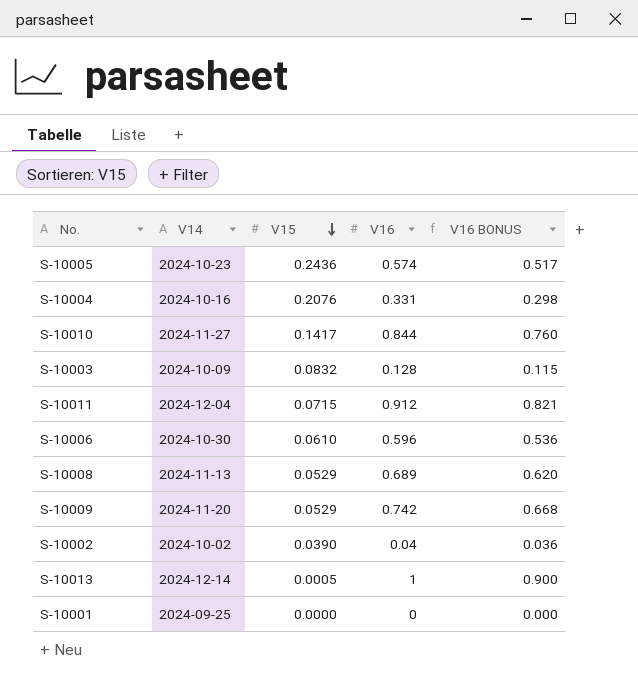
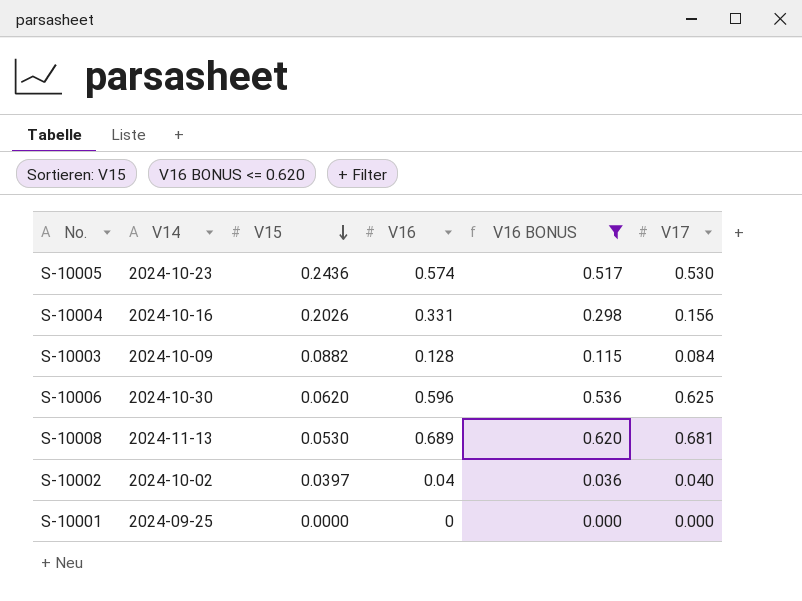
filter: none -> V16 BONUS <= 0.620
column V17 | position: none -> 6
S-10004 | V15: 0.2076 -> 0.2026
S-10003 | V15: 0.0832 -> 0.0882
S-10006 | V15: 0.0610 -> 0.0620
S-10008 | V15: 0.0529 -> 0.0530
S-10002 | V15: 0.0390 -> 0.0397

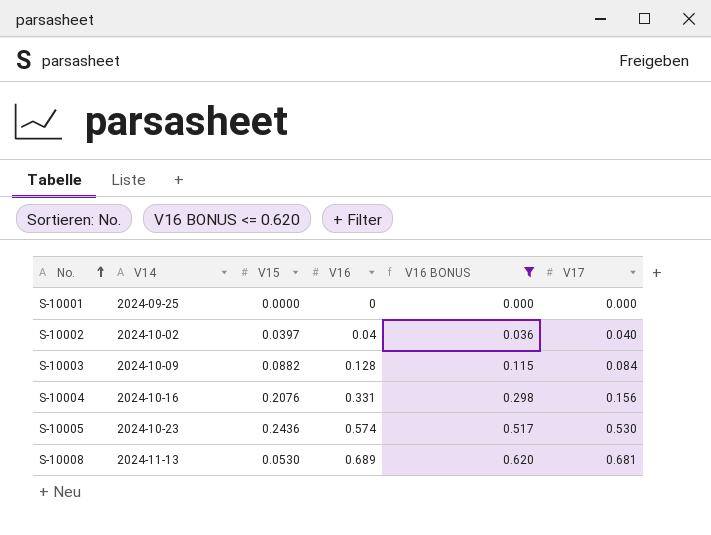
row order: V15 descending -> No. ascending
row S-10006: 2024-10-30 | 0.0620 | 0.596 | 0.536 | 0.625 -> none
S-10004 | V15: 0.2026 -> 0.2076

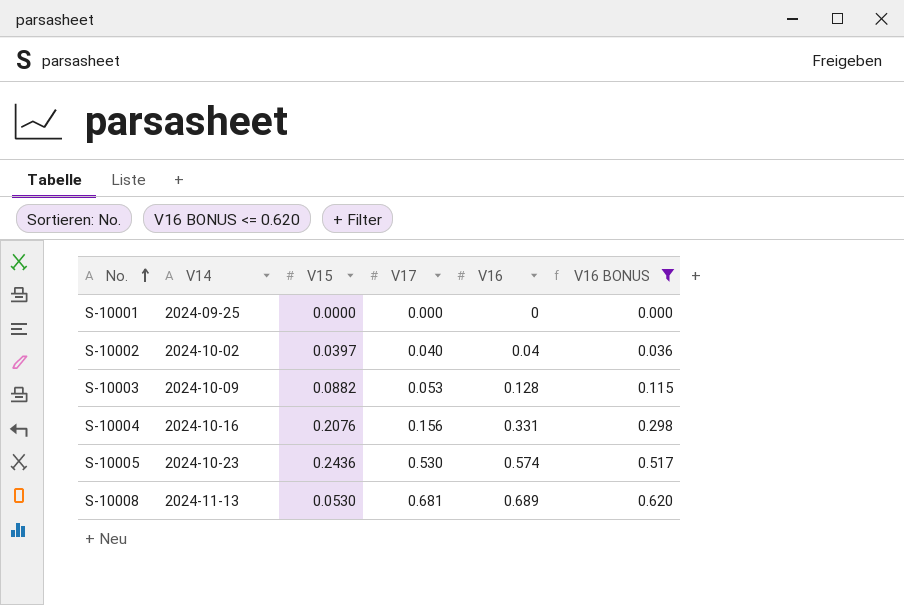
column V17 | position: 6 -> 4
S-10003 | V17: 0.084 -> 0.053

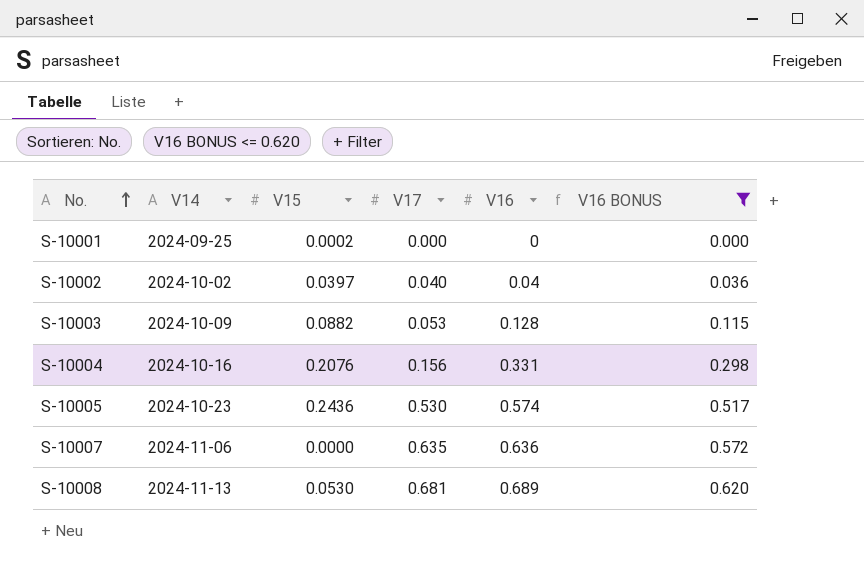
S-10001 | V15: 0.0000 -> 0.0002
row S-10007: none -> 2024-11-06 | 0.0000 | 0.635 | 0.636 | 0.572

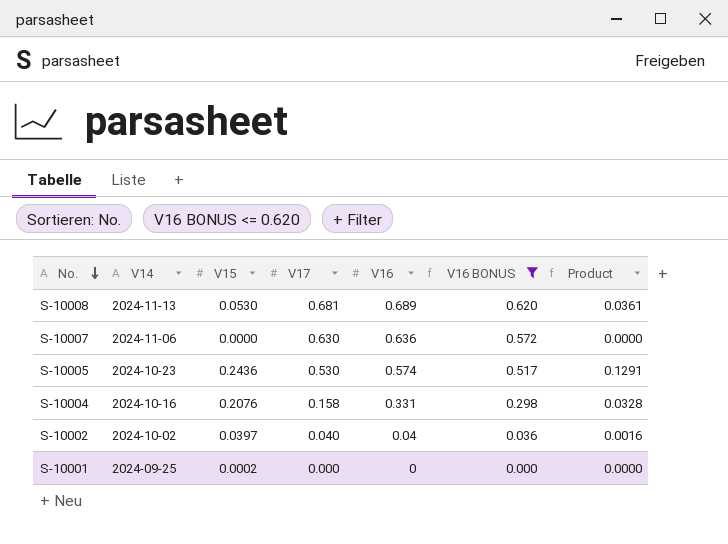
row order: No. ascending -> No. descending
column Product | formula: none -> [V15] * [V17]
row S-10003: 2024-10-09 | 0.0882 | 0.053 | 0.128 | 0.115 -> none
S-10007 | V17: 0.635 -> 0.630
S-10004 | V17: 0.156 -> 0.158

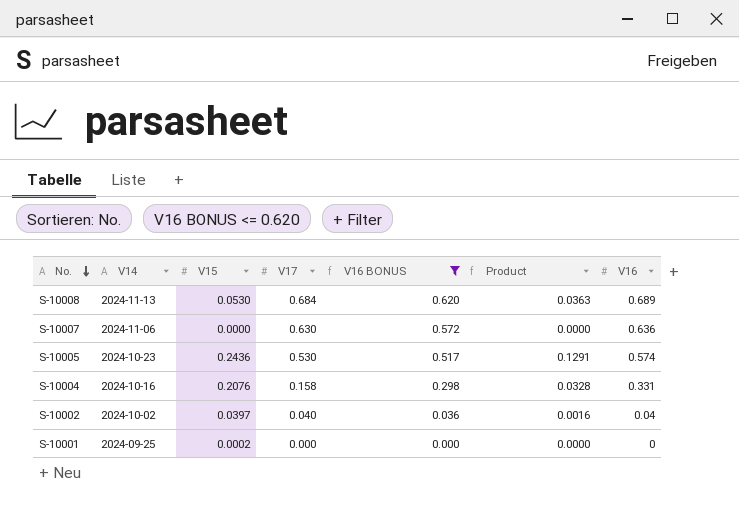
column V16 | position: 5 -> 7
S-10008 | V17: 0.681 -> 0.684
S-10008 | Product: 0.0361 -> 0.0363

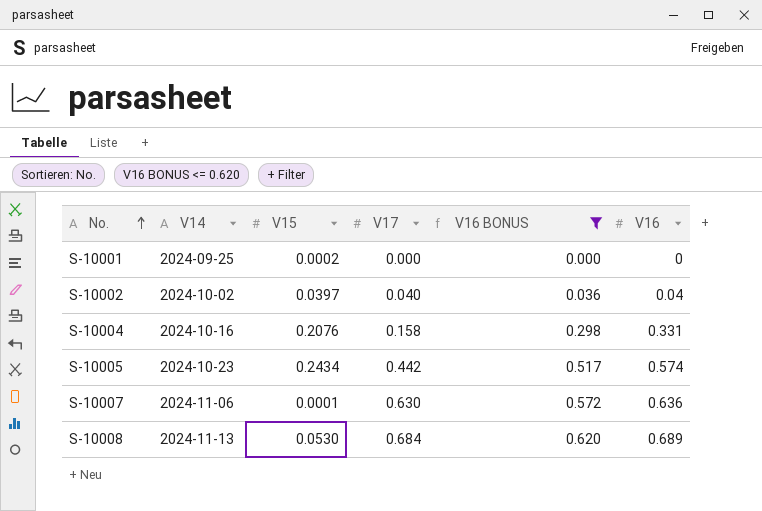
row order: No. descending -> No. ascending
column Product | formula: [V15] * [V17] -> none
S-10005 | V15: 0.2436 -> 0.2434
S-10005 | V17: 0.530 -> 0.442
S-10007 | V15: 0.0000 -> 0.0001

